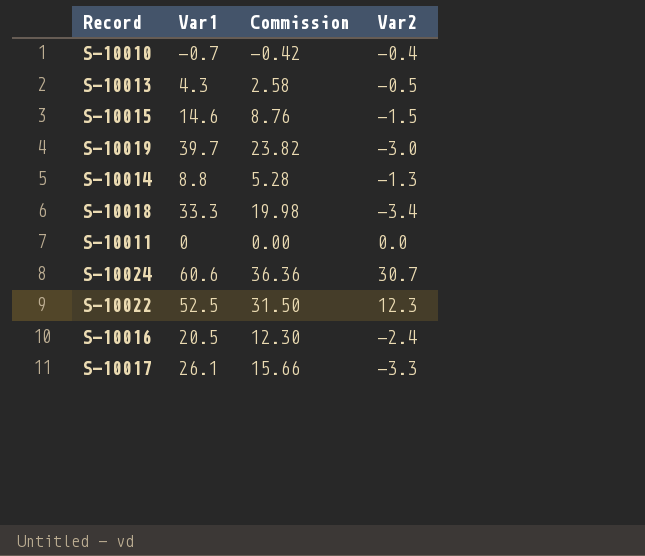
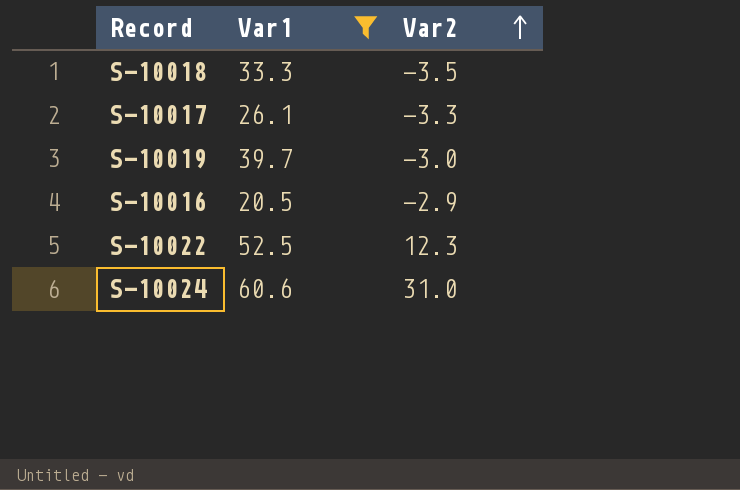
filter: none -> Var1 >= 20.5
row order: none -> Var2 ascending
column Commission | formula: [Var1] * 0.6 -> none
S-10018 | Var2: -3.4 -> -3.5
S-10016 | Var2: -2.4 -> -2.9
S-10024 | Var2: 30.7 -> 31.0

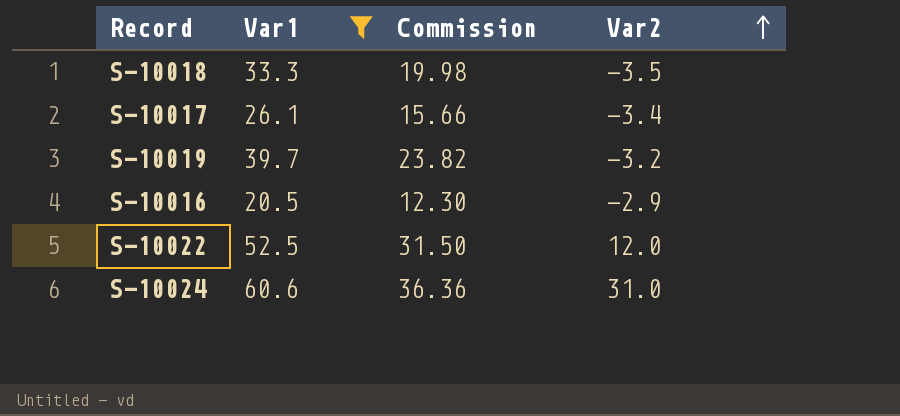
column Commission | formula: none -> [Var1] * 0.6
S-10017 | Var2: -3.3 -> -3.4
S-10019 | Var2: -3.0 -> -3.2
S-10022 | Var2: 12.3 -> 12.0

